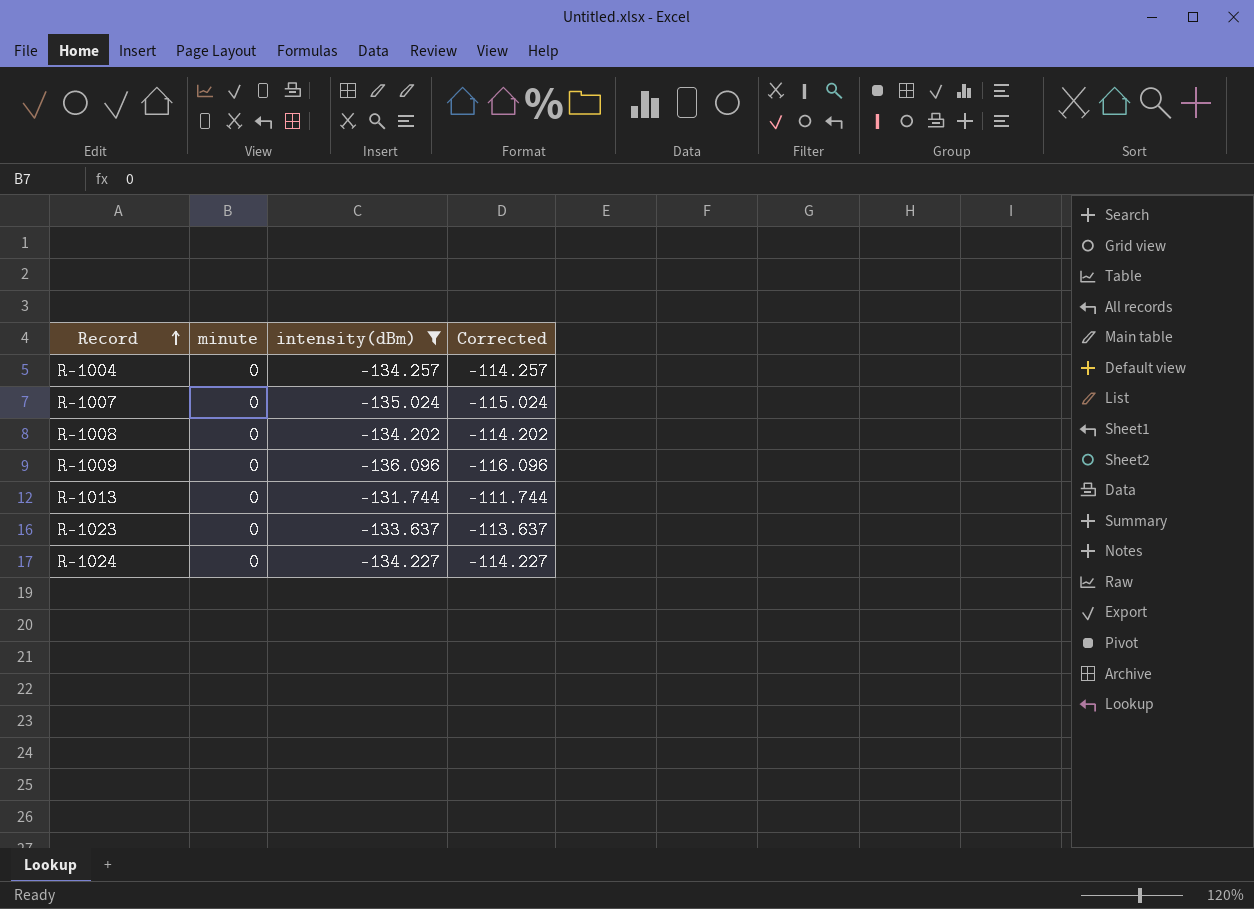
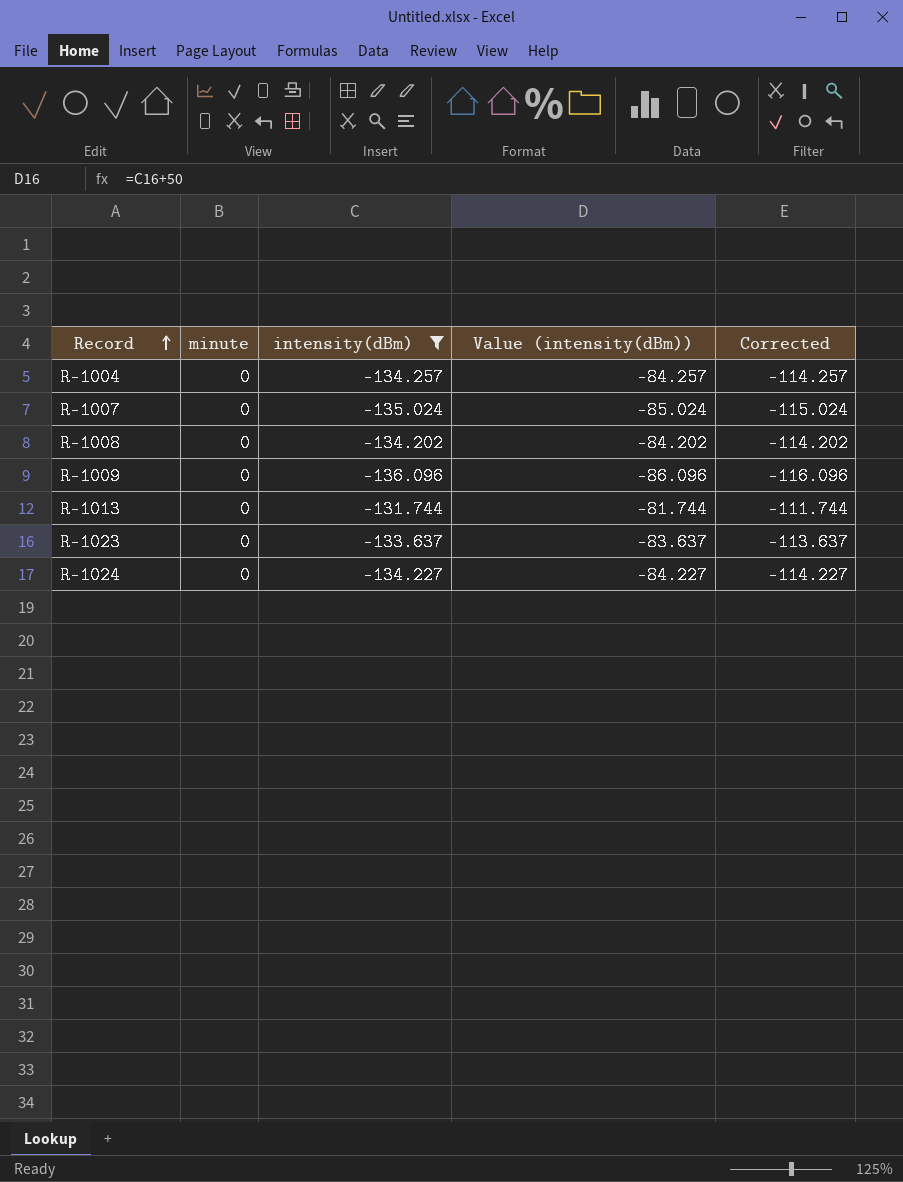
column Value (intensity(dBm)) | formula: none -> [intensity(dBm)] + 50

